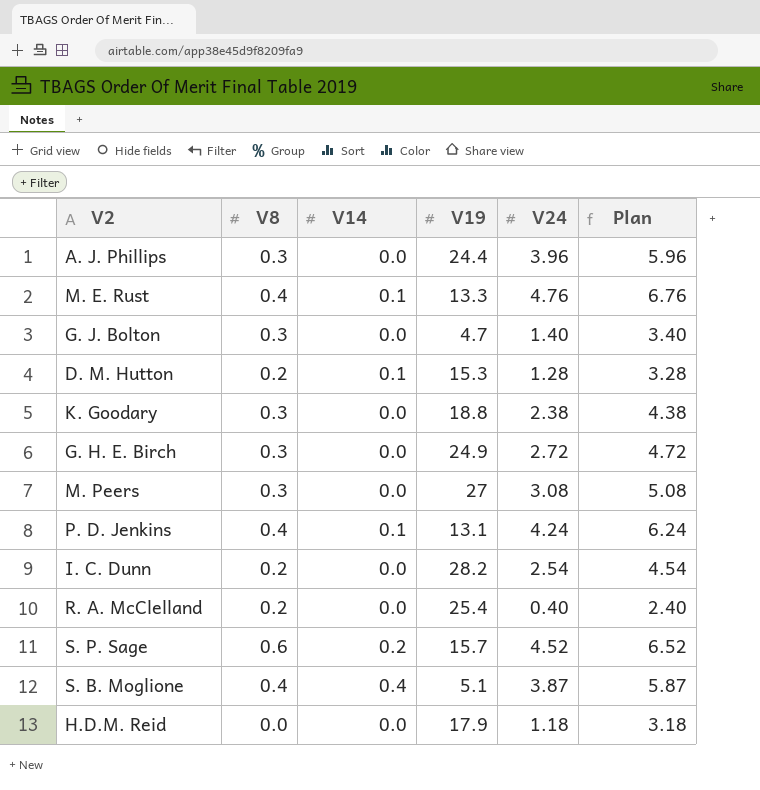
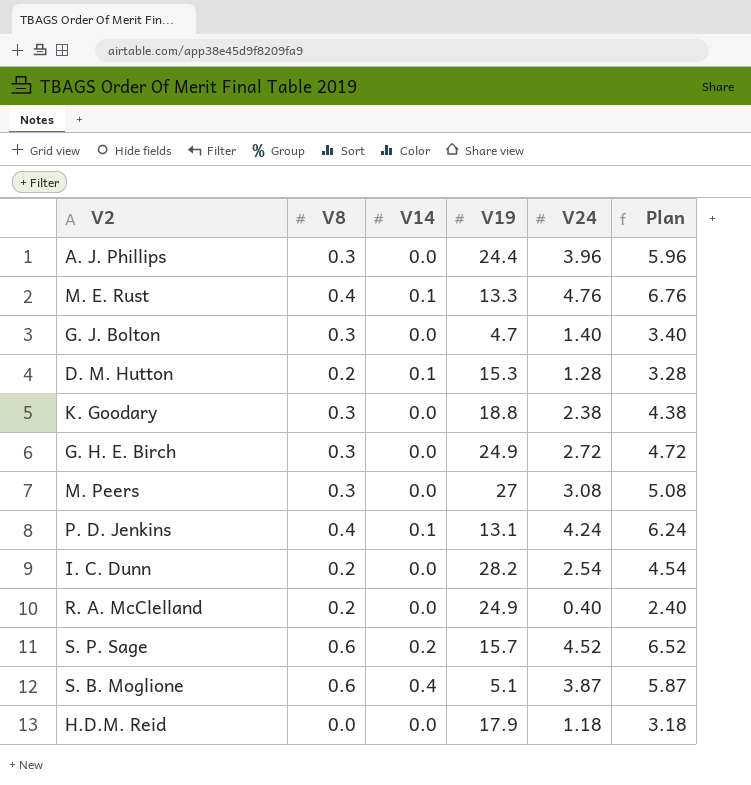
R. A. McClelland | V19: 25.4 -> 24.9
S. B. Moglione | V8: 0.4 -> 0.6

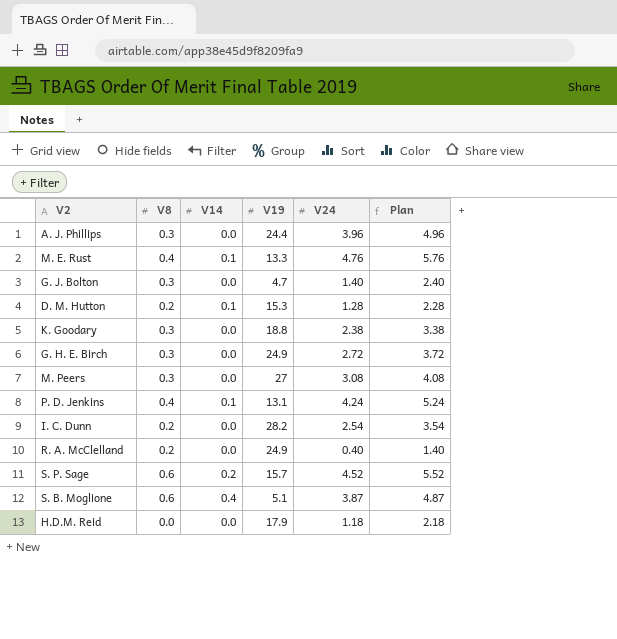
column Plan | formula: [V24] + 2 -> [V24] + 1

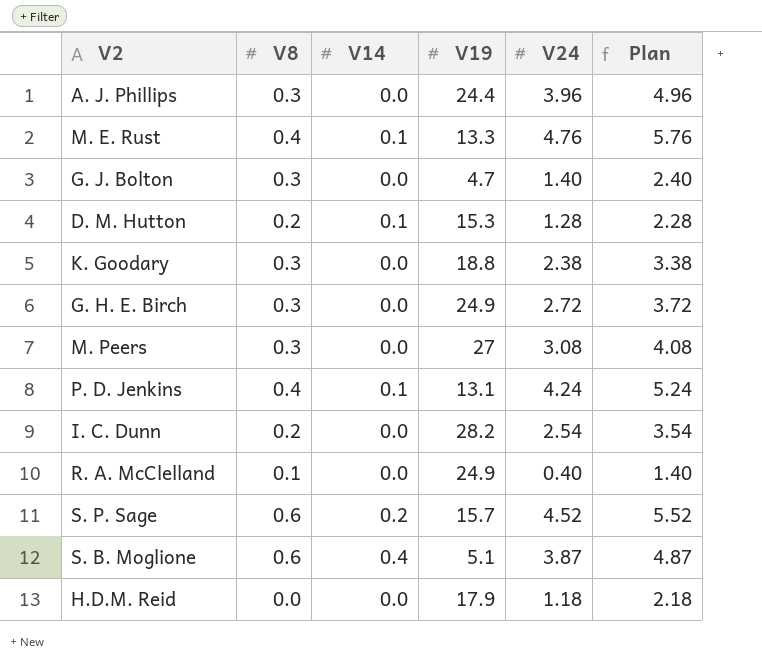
R. A. McClelland | V8: 0.2 -> 0.1

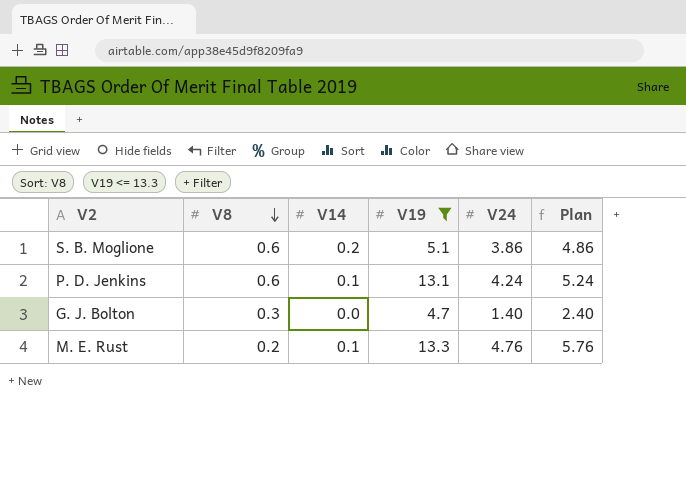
filter: none -> V19 <= 13.3
row order: none -> V8 descending
S. B. Moglione | V14: 0.4 -> 0.2
S. B. Moglione | V24: 3.87 -> 3.86
S. B. Moglione | Plan: 4.87 -> 4.86
P. D. Jenkins | V8: 0.4 -> 0.6
M. E. Rust | V8: 0.4 -> 0.2

